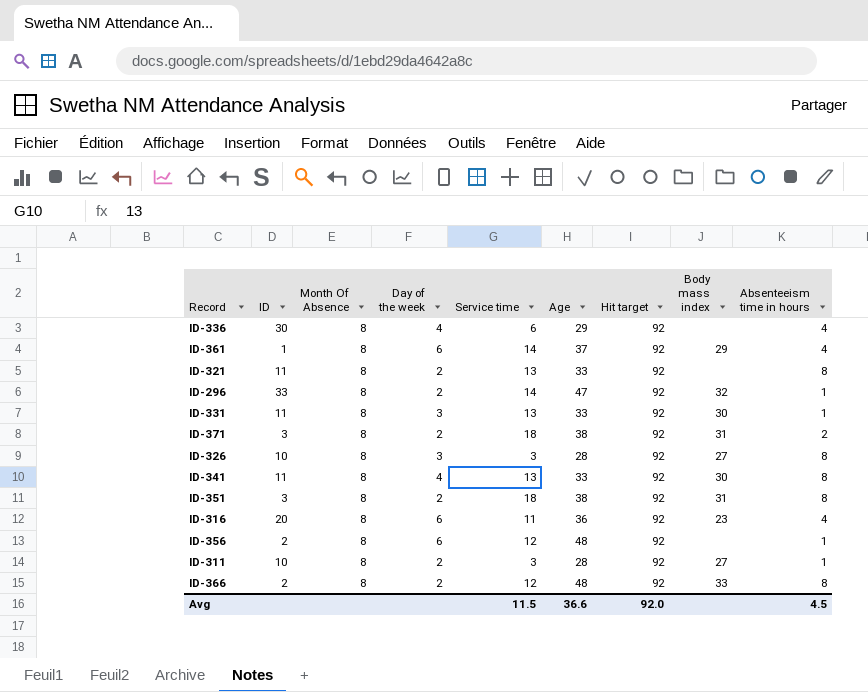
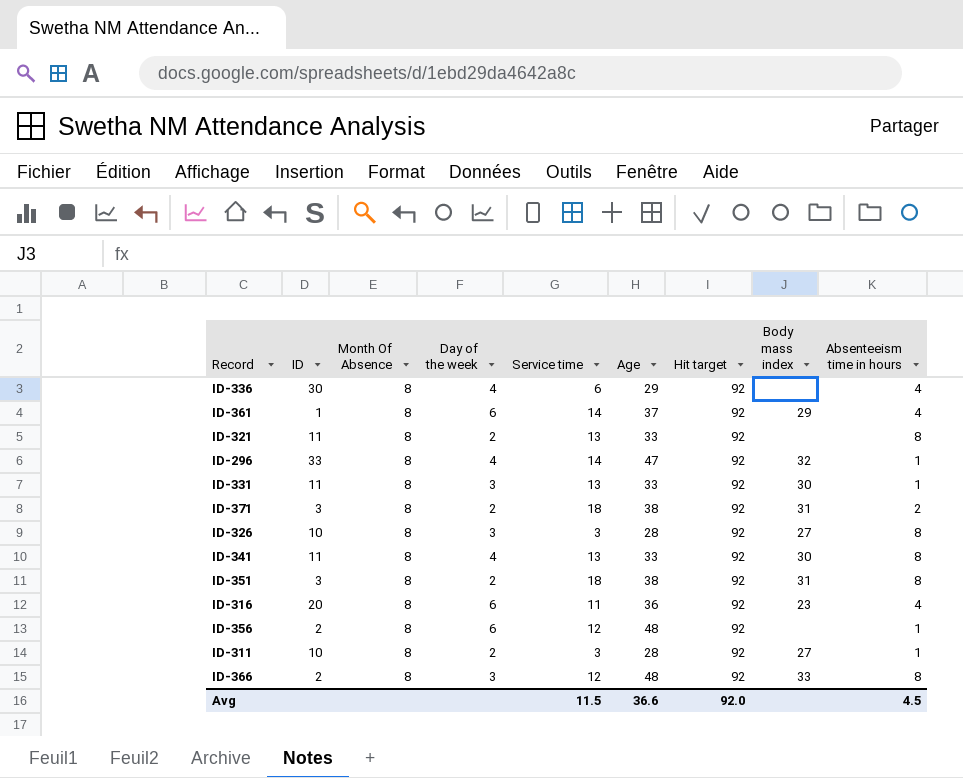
ID-296 | Day of the week: 2 -> 4
ID-366 | Day of the week: 2 -> 3

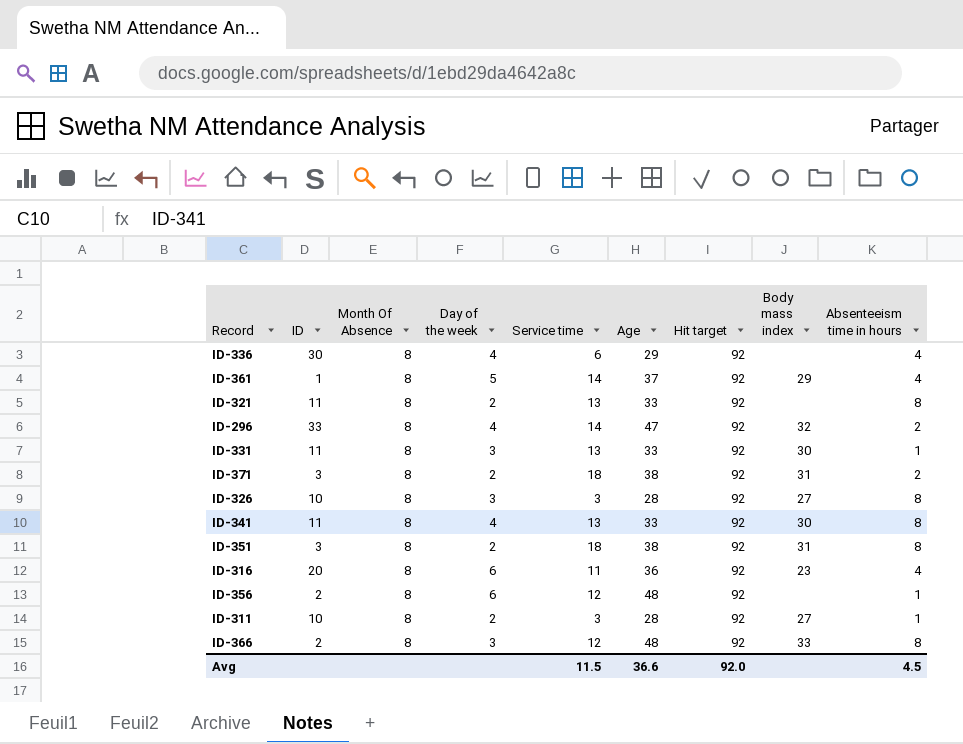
ID-361 | Day of the week: 6 -> 5
ID-296 | Absenteeism time in hours: 1 -> 2

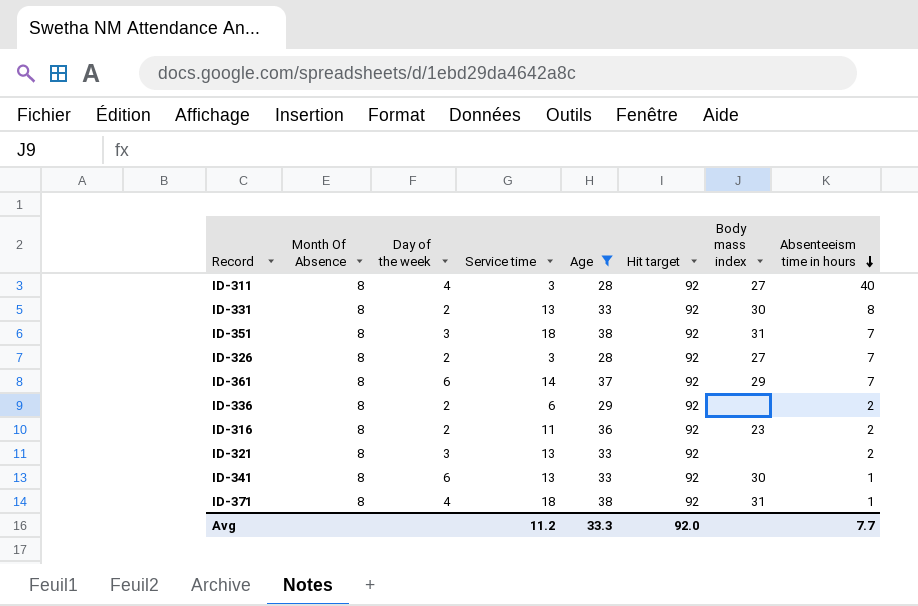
filter: none -> Age <= 38
row order: none -> Absenteeism time in hours descending
column ID | position: 2 -> none
ID-311 | Day of the week: 2 -> 4
ID-311 | Absenteeism time in hours: 1 -> 40
ID-331 | Day of the week: 3 -> 2
ID-331 | Absenteeism time in hours: 1 -> 8
ID-351 | Day of the week: 2 -> 3
ID-351 | Absenteeism time in hours: 8 -> 7
ID-326 | Day of the week: 3 -> 2
ID-326 | Absenteeism time in hours: 8 -> 7
ID-361 | Day of the week: 5 -> 6
ID-361 | Absenteeism time in hours: 4 -> 7
ID-336 | Day of the week: 4 -> 2
ID-336 | Absenteeism time in hours: 4 -> 2
ID-316 | Day of the week: 6 -> 2
ID-316 | Absenteeism time in hours: 4 -> 2
ID-321 | Day of the week: 2 -> 3
ID-321 | Absenteeism time in hours: 8 -> 2
ID-341 | Day of the week: 4 -> 6
ID-341 | Absenteeism time in hours: 8 -> 1
ID-371 | Day of the week: 2 -> 4
ID-371 | Absenteeism time in hours: 2 -> 1
Avg | Service time: 11.5 -> 11.2
Avg | Age: 36.6 -> 33.3
Avg | Absenteeism time in hours: 4.5 -> 7.7

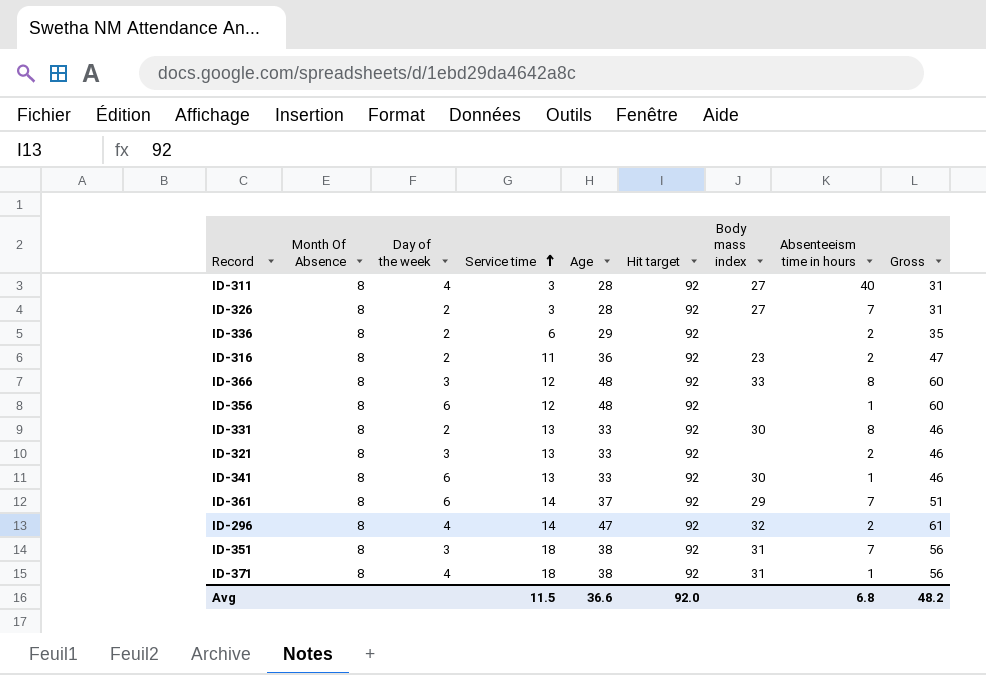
filter: Age <= 38 -> none
row order: Absenteeism time in hours descending -> Service time ascending
column Gross | formula: none -> [Service time] + [Age]
Avg | Service time: 11.2 -> 11.5
Avg | Age: 33.3 -> 36.6
Avg | Absenteeism time in hours: 7.7 -> 6.8

